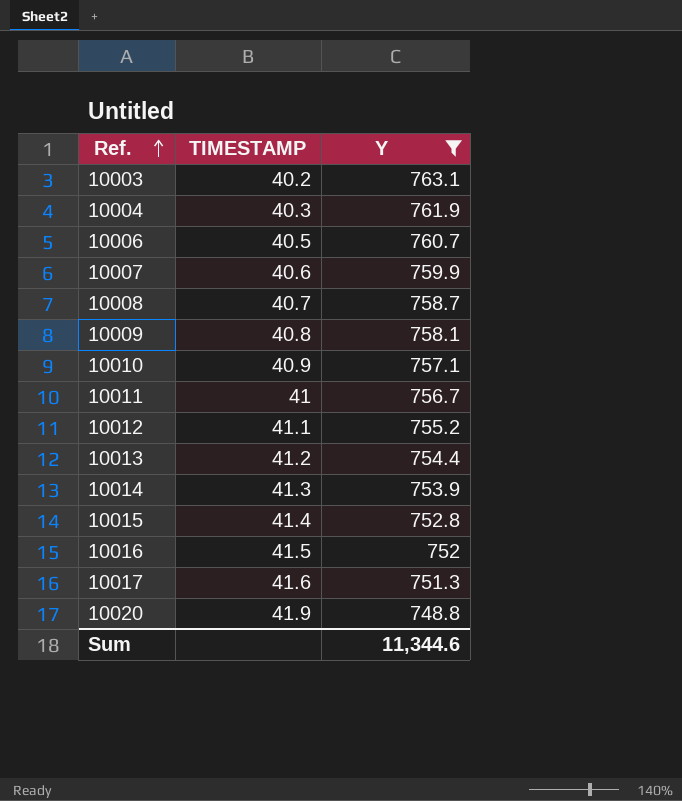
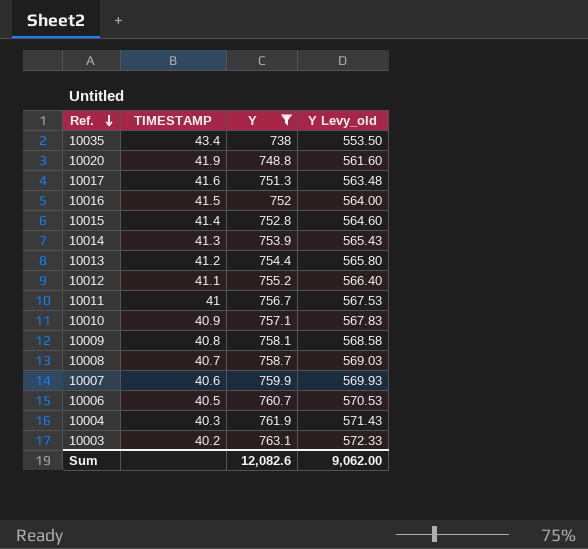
row order: Ref. ascending -> Ref. descending
column Y Levy_old | formula: none -> [Y] * 0.75
row 10035: none -> 43.4 | 738 | 553.50
Sum | Y: 11,344.6 -> 12,082.6

